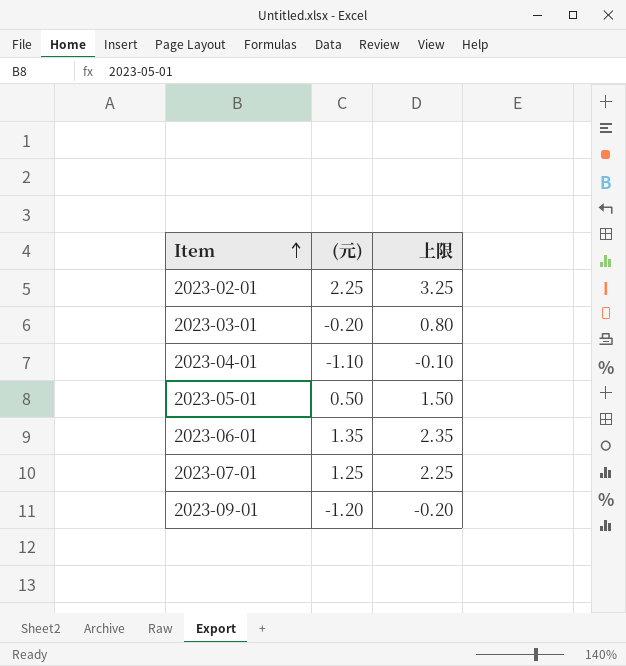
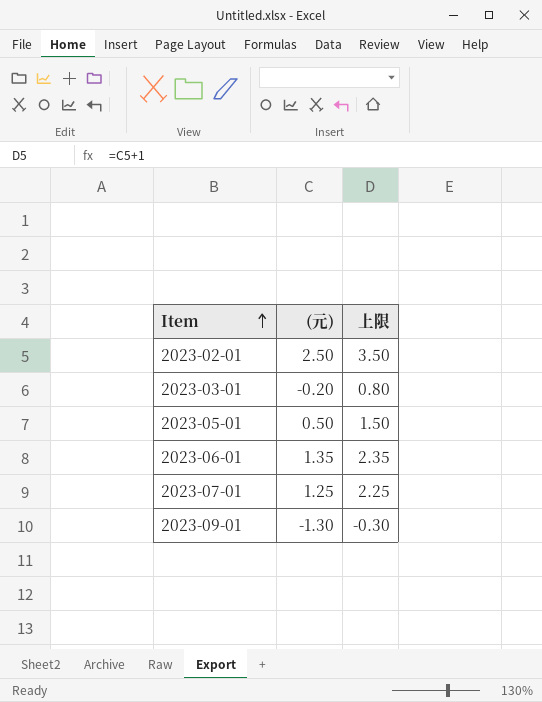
row 2023-04-01: -1.10 | -0.10 -> none
2023-02-01 | (元): 2.25 -> 2.50
2023-02-01 | 上限: 3.25 -> 3.50
2023-09-01 | (元): -1.20 -> -1.30
2023-09-01 | 上限: -0.20 -> -0.30

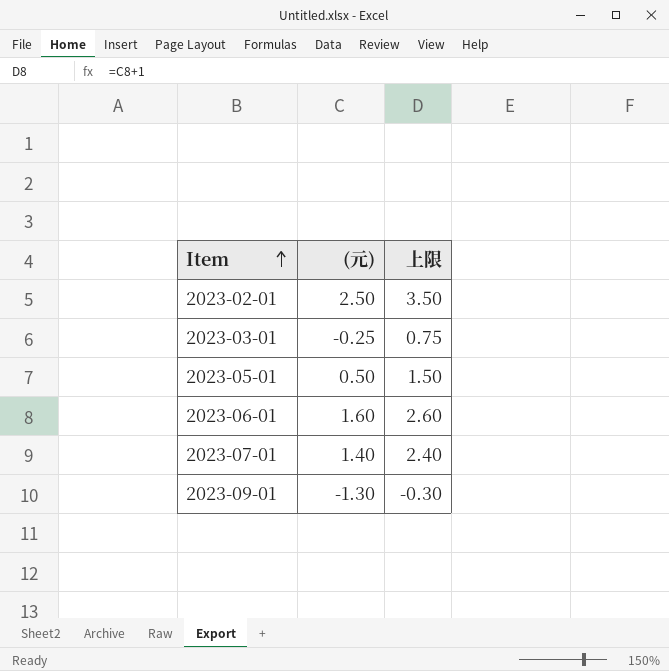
2023-03-01 | (元): -0.20 -> -0.25
2023-03-01 | 上限: 0.80 -> 0.75
2023-06-01 | (元): 1.35 -> 1.60
2023-06-01 | 上限: 2.35 -> 2.60
2023-07-01 | (元): 1.25 -> 1.40
2023-07-01 | 上限: 2.25 -> 2.40

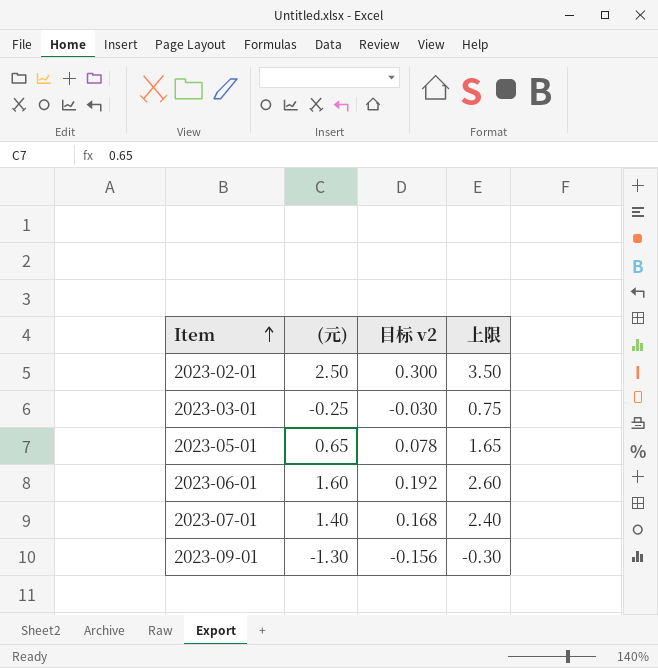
column 目标 v2 | formula: none -> [(元)] * 0.12
2023-05-01 | (元): 0.50 -> 0.65
2023-05-01 | 上限: 1.50 -> 1.65

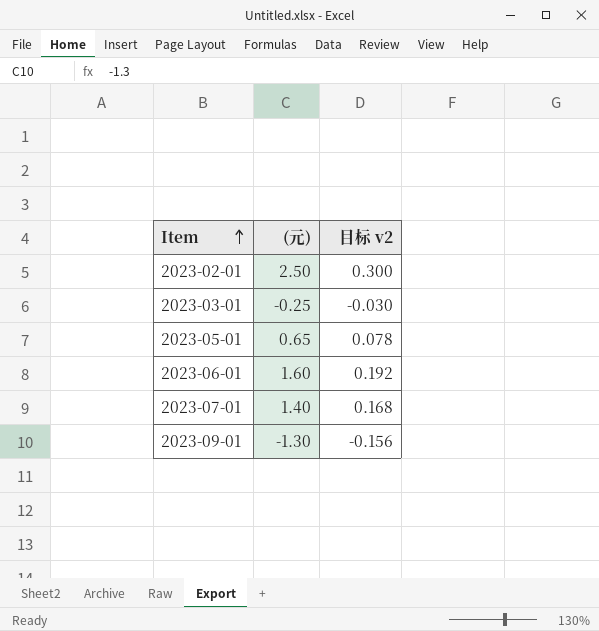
column 上限 | formula: [(元)] + 1 -> none

